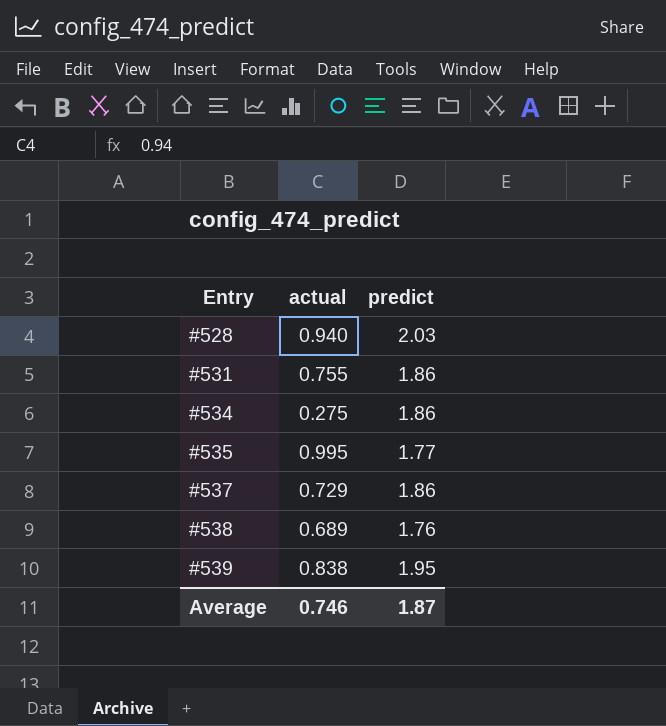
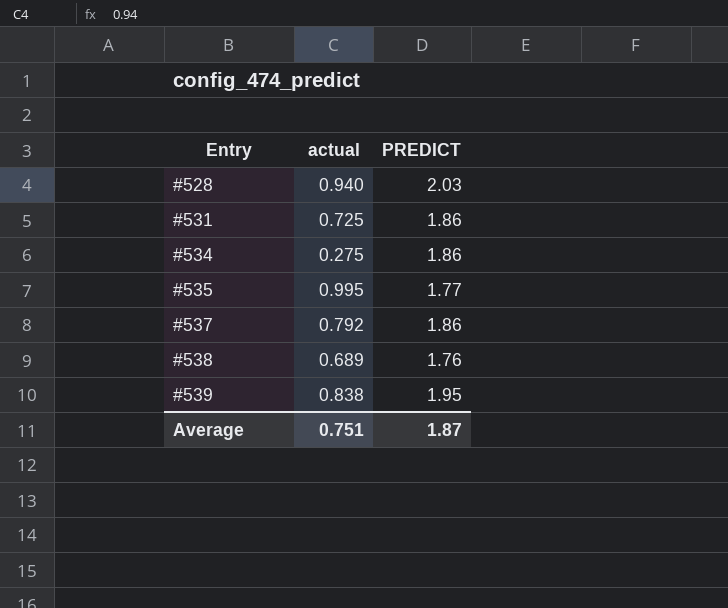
column name: predict -> PREDICT
#531 | actual: 0.755 -> 0.725
#537 | actual: 0.729 -> 0.792
Average | actual: 0.746 -> 0.751

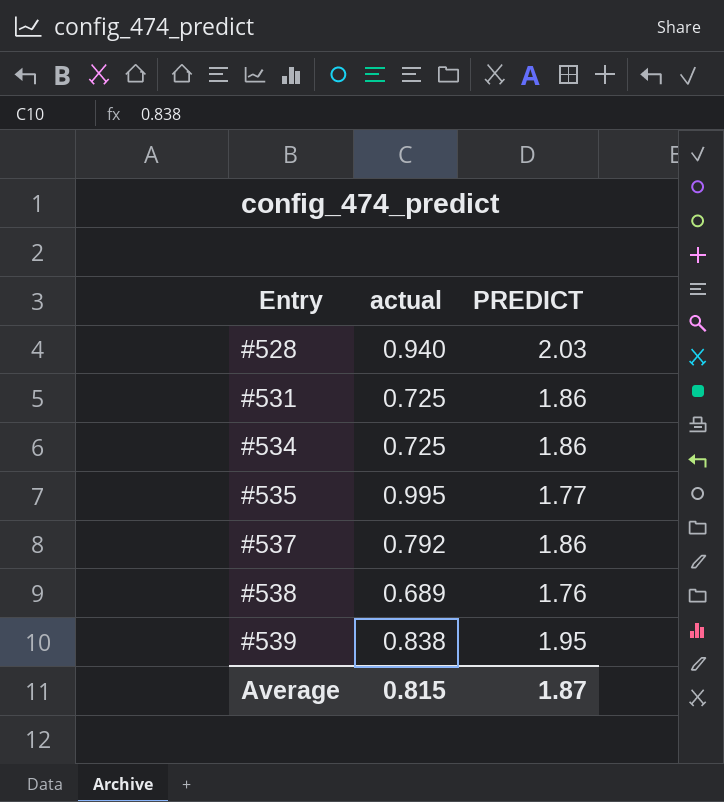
#534 | actual: 0.275 -> 0.725
Average | actual: 0.751 -> 0.815

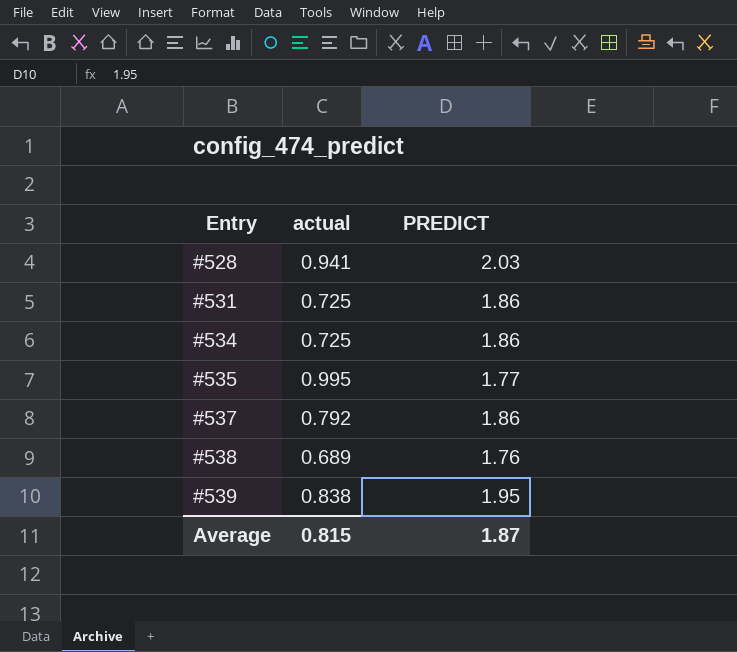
#528 | actual: 0.940 -> 0.941

